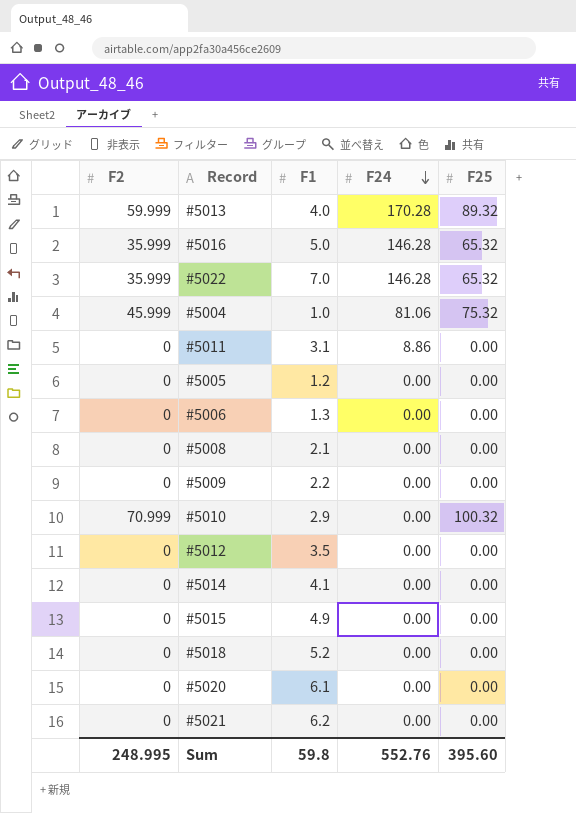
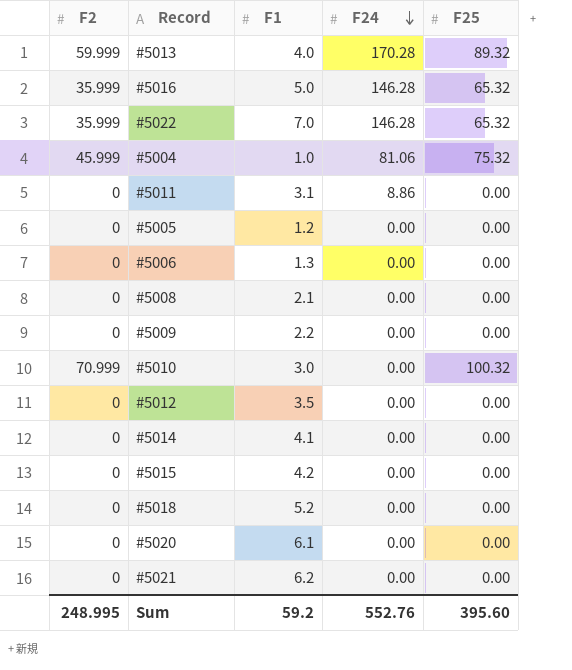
#5010 | F1: 2.9 -> 3.0
#5015 | F1: 4.9 -> 4.2
Sum | F1: 59.8 -> 59.2

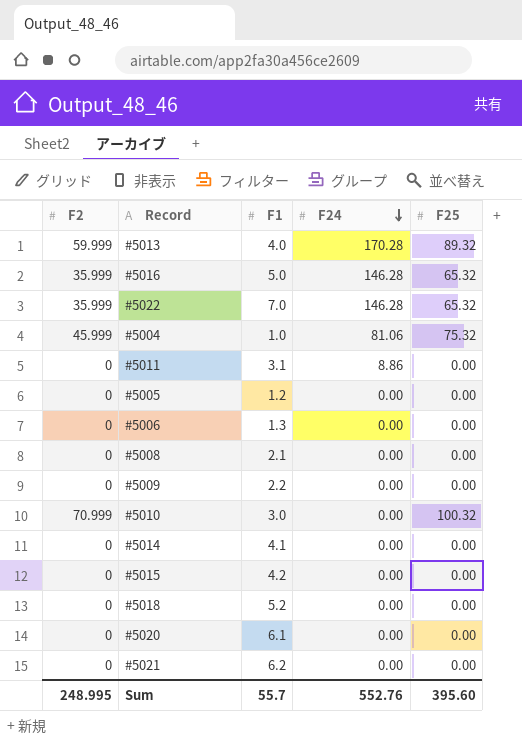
row #5012: 0 | 3.5 | 0.00 | 0.00 -> none
Sum | F1: 59.2 -> 55.7

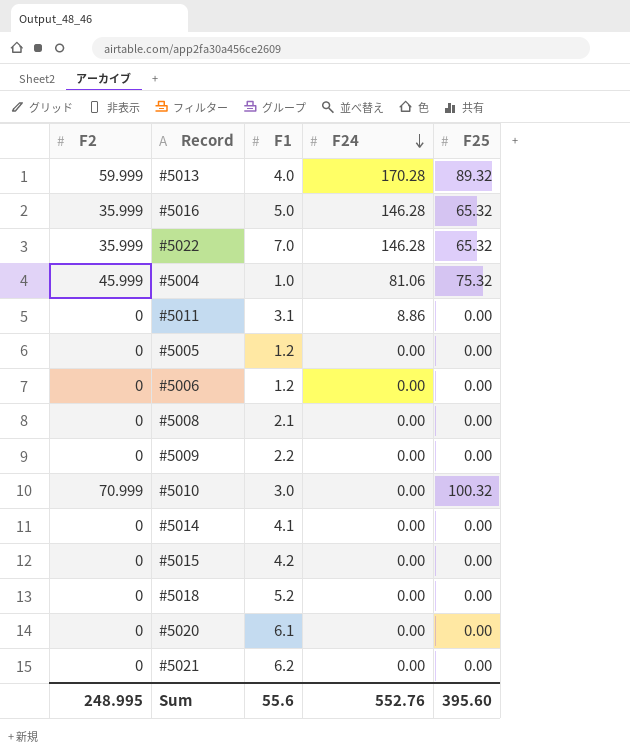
#5006 | F1: 1.3 -> 1.2
Sum | F1: 55.7 -> 55.6

